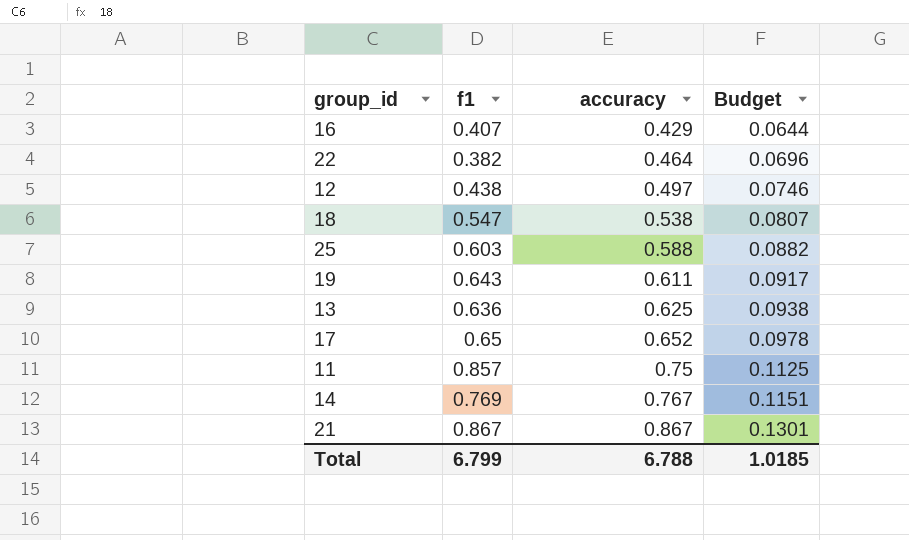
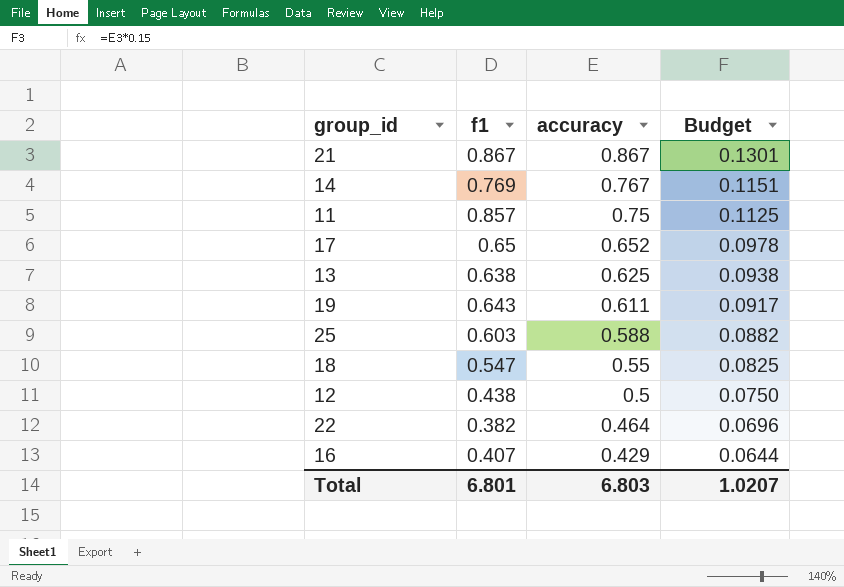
row order: accuracy ascending -> accuracy descending
13 | f1: 0.636 -> 0.638
18 | accuracy: 0.538 -> 0.55
18 | Budget: 0.0807 -> 0.0825
12 | accuracy: 0.497 -> 0.5
12 | Budget: 0.0746 -> 0.0750
Total | f1: 6.799 -> 6.801
Total | accuracy: 6.788 -> 6.803
Total | Budget: 1.0185 -> 1.0207

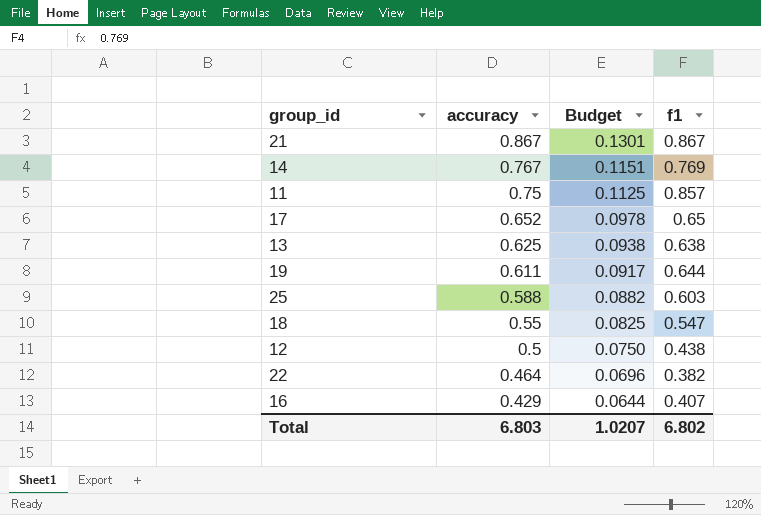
column f1 | position: 2 -> 4
19 | f1: 0.643 -> 0.644
Total | f1: 6.801 -> 6.802

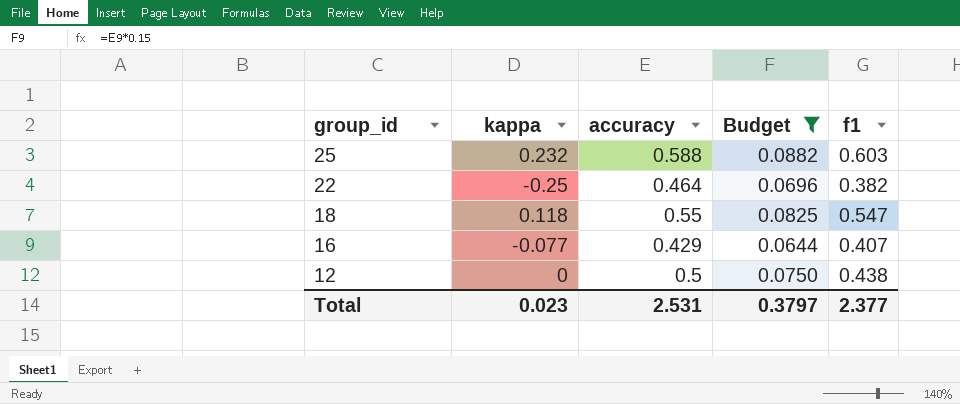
filter: none -> Budget <= 0.0882
row order: accuracy descending -> group_id descending
column kappa | position: none -> 2
Total | accuracy: 6.803 -> 2.531
Total | Budget: 1.0207 -> 0.3797
Total | f1: 6.802 -> 2.377

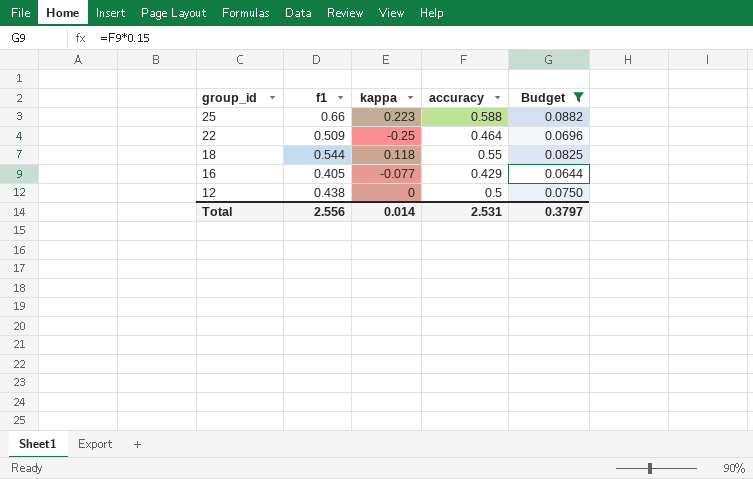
column f1 | position: 5 -> 2
25 | f1: 0.603 -> 0.66
25 | kappa: 0.232 -> 0.223
22 | f1: 0.382 -> 0.509
18 | f1: 0.547 -> 0.544
16 | f1: 0.407 -> 0.405
Total | f1: 2.377 -> 2.556
Total | kappa: 0.023 -> 0.014

